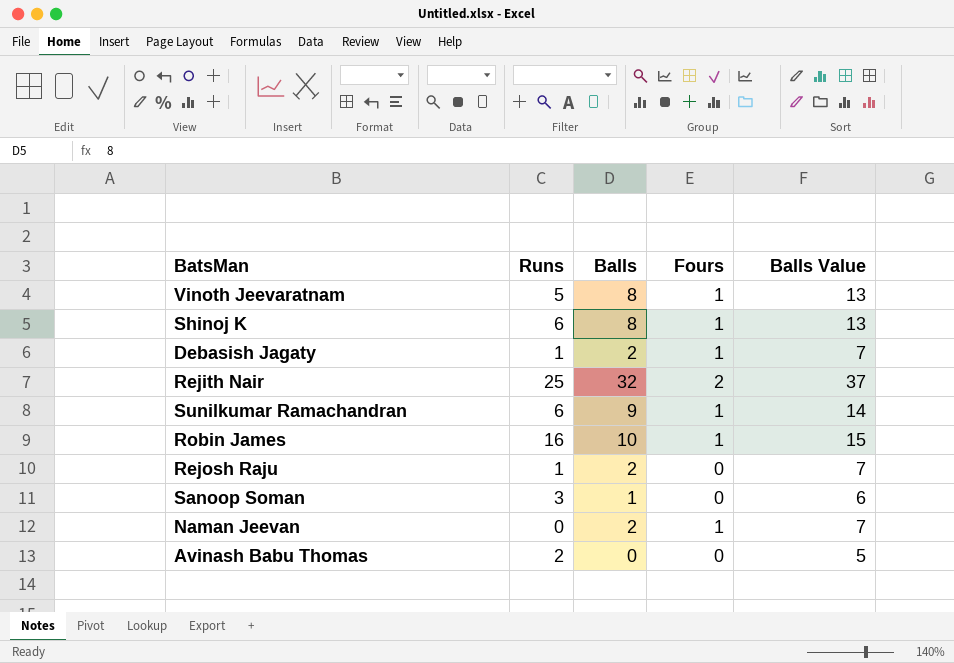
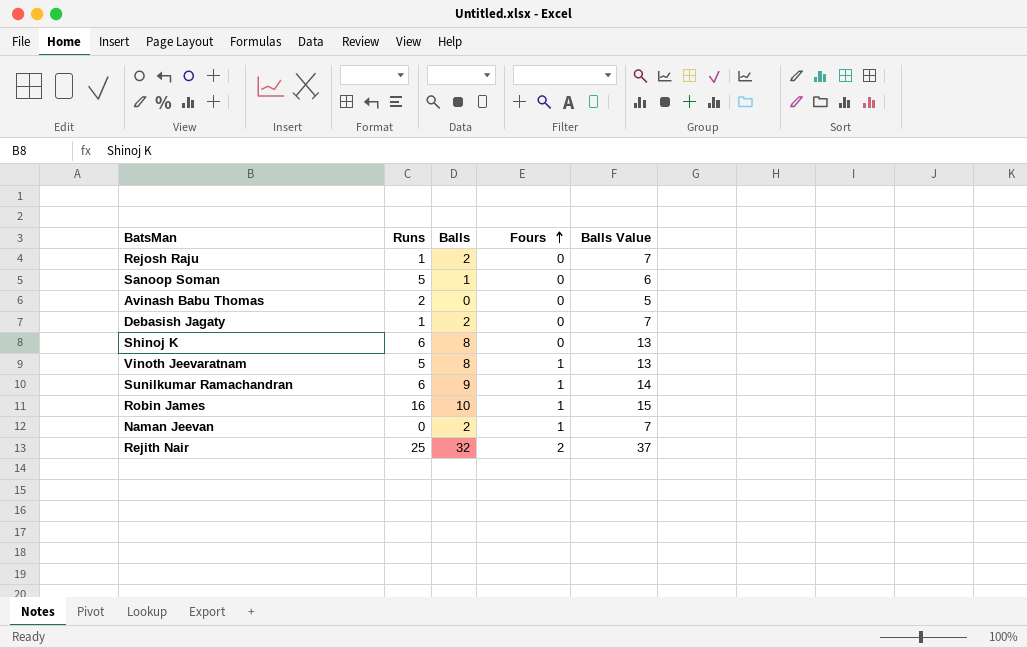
row order: none -> Fours ascending
Sanoop Soman | Runs: 3 -> 5
Debasish Jagaty | Fours: 1 -> 0
Shinoj K | Fours: 1 -> 0

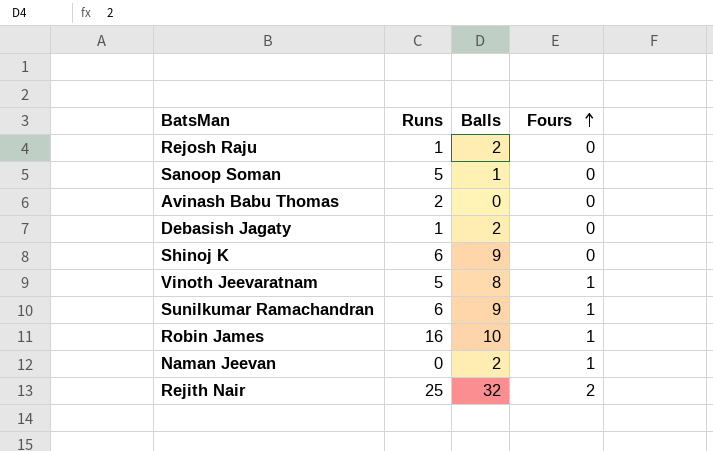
column Balls Value | formula: [Balls] + 5 -> none
Shinoj K | Balls: 8 -> 9

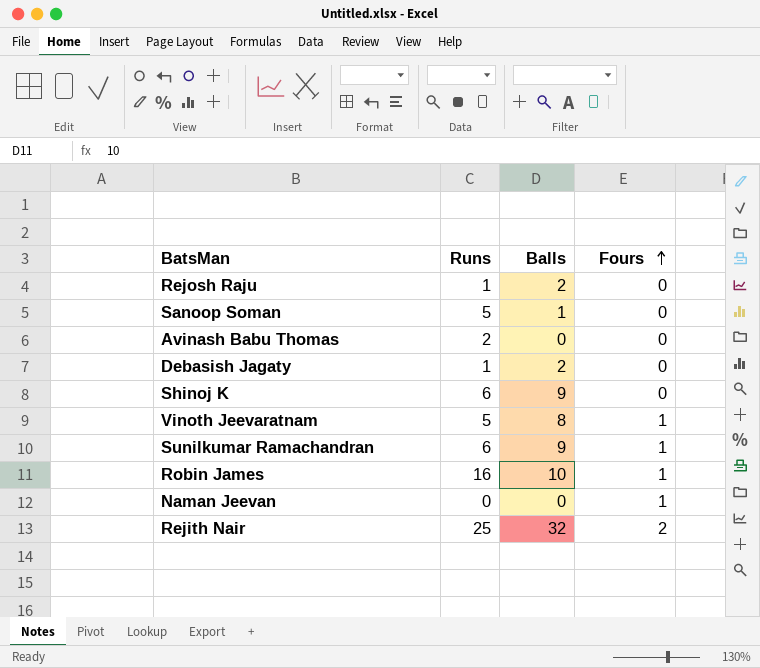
Naman Jeevan | Balls: 2 -> 0

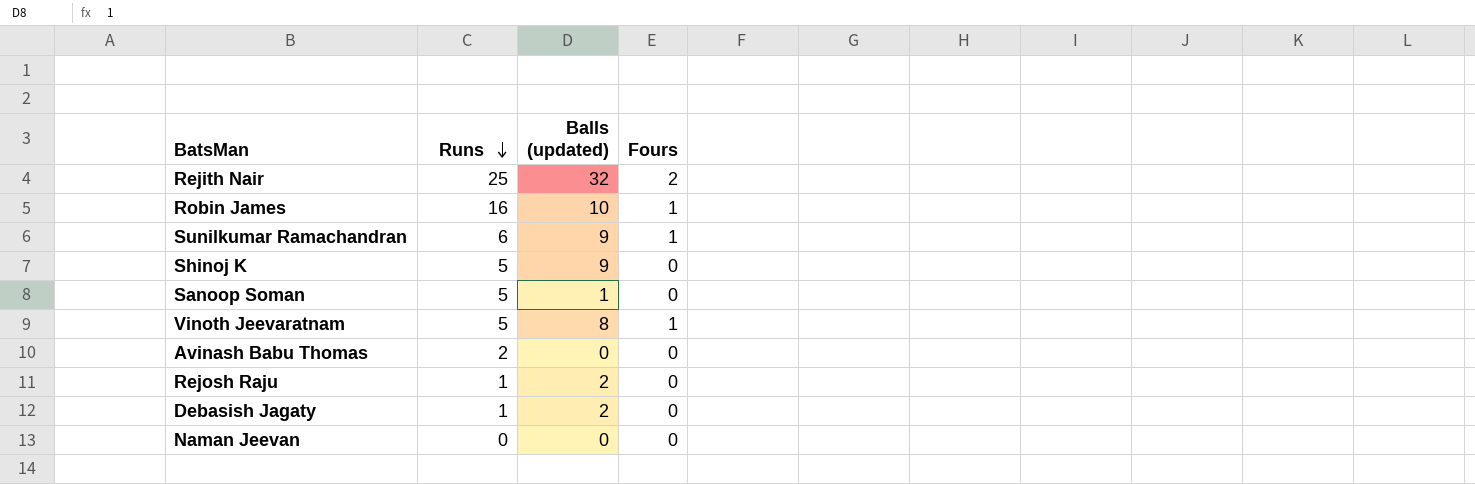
row order: Fours ascending -> Runs descending
column name: Balls -> Balls (updated)
Shinoj K | Runs: 6 -> 5
Naman Jeevan | Fours: 1 -> 0

